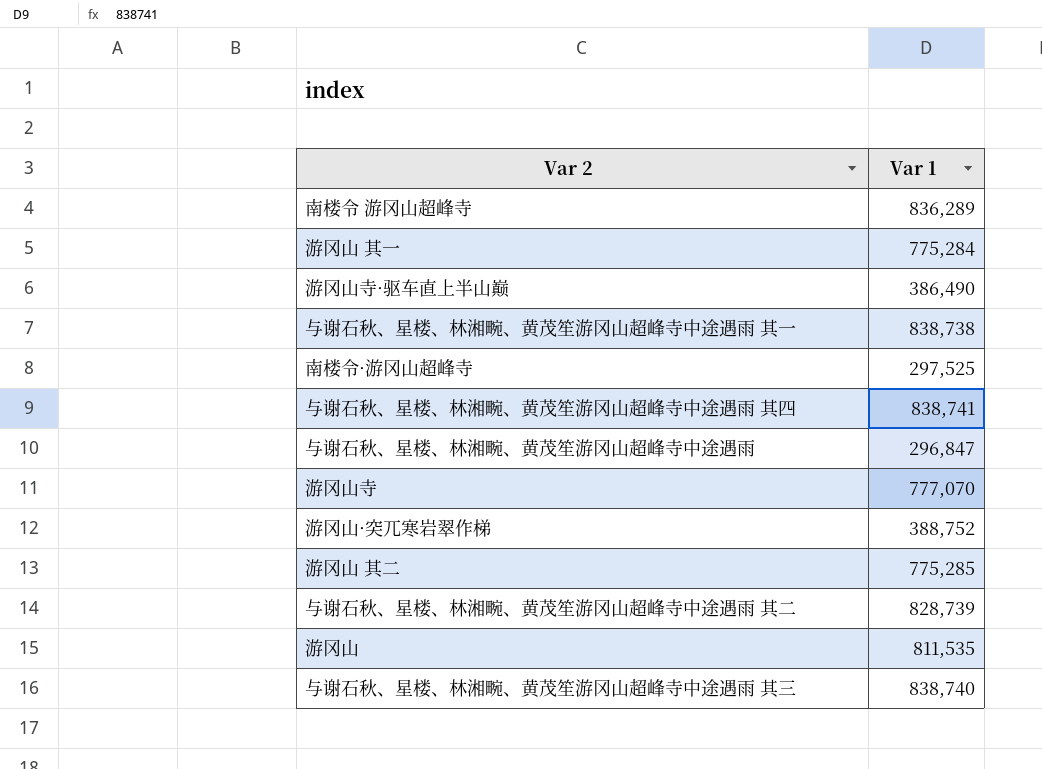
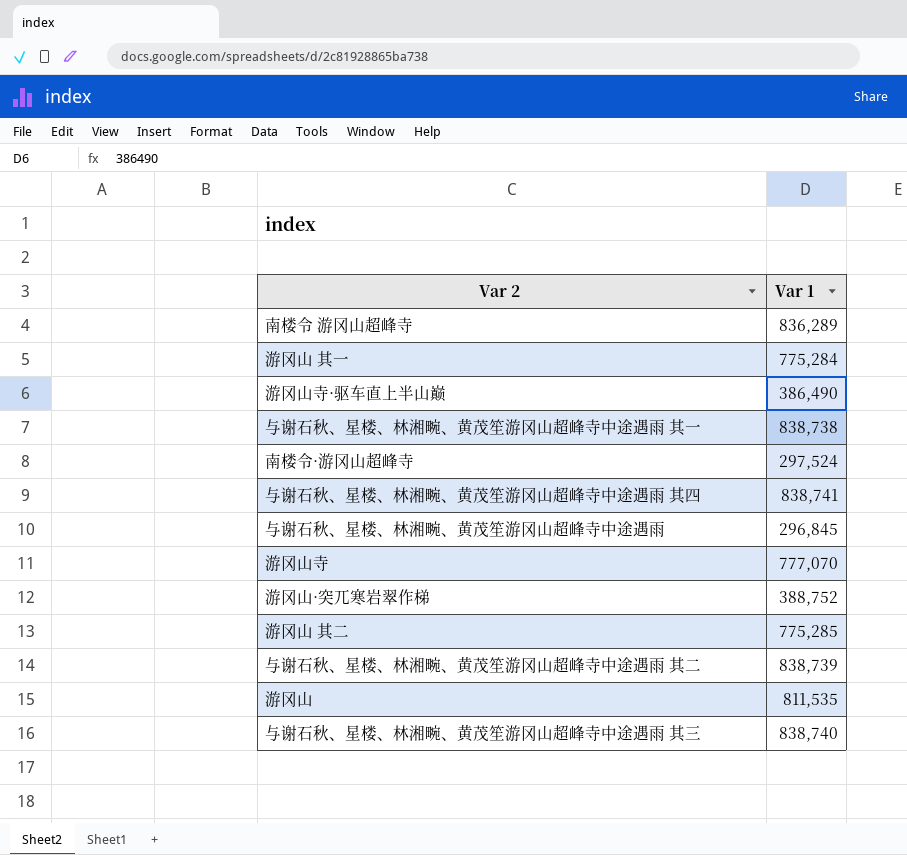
南楼令·游冈山超峰寺 | Var 1: 297,525 -> 297,524
与谢石秋、星楼、林湘畹、黄茂笙游冈山超峰寺中途遇雨 | Var 1: 296,847 -> 296,845
与谢石秋、星楼、林湘畹、黄茂笙游冈山超峰寺中途遇雨 其二 | Var 1: 828,739 -> 838,739

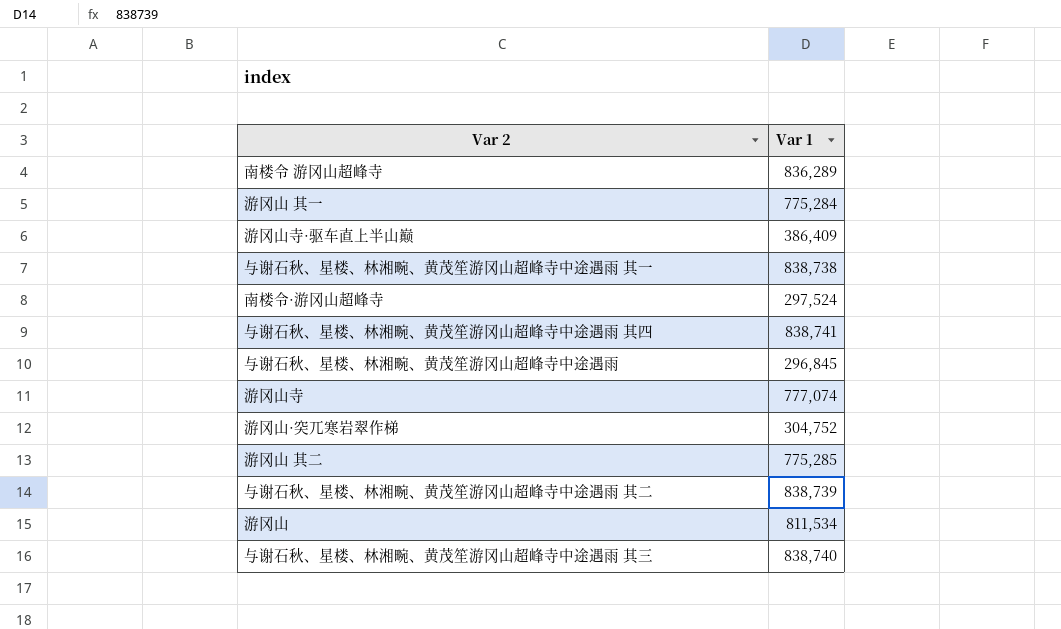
游冈山寺·驱车直上半山巅 | Var 1: 386,490 -> 386,409
游冈山寺 | Var 1: 777,070 -> 777,074
游冈山·突兀寒岩翠作梯 | Var 1: 388,752 -> 304,752
游冈山 | Var 1: 811,535 -> 811,534

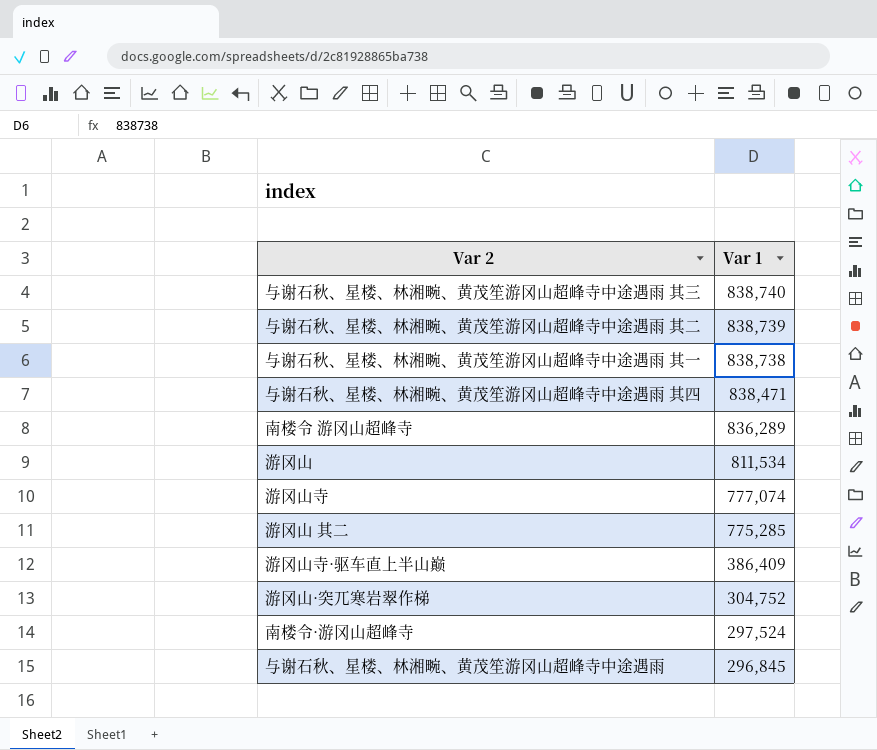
row order: none -> Var 1 descending
row 游冈山 其一: 775,284 -> none
与谢石秋、星楼、林湘畹、黄茂笙游冈山超峰寺中途遇雨 其四 | Var 1: 838,741 -> 838,471

